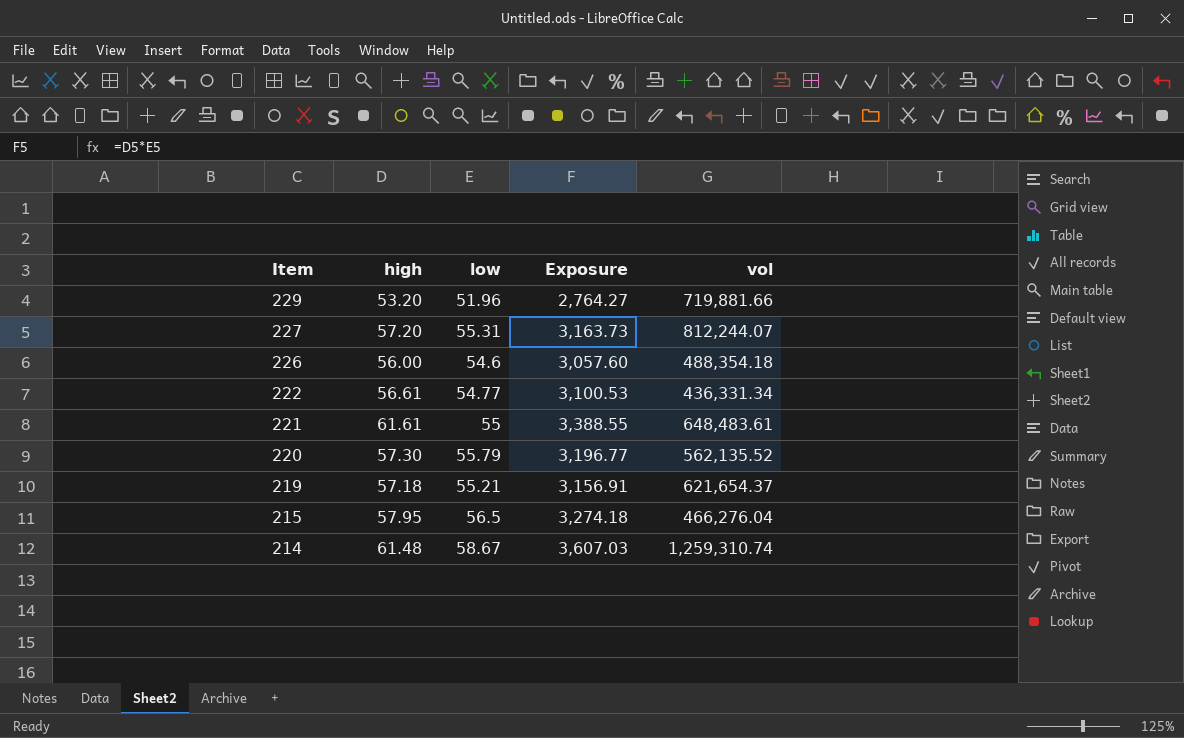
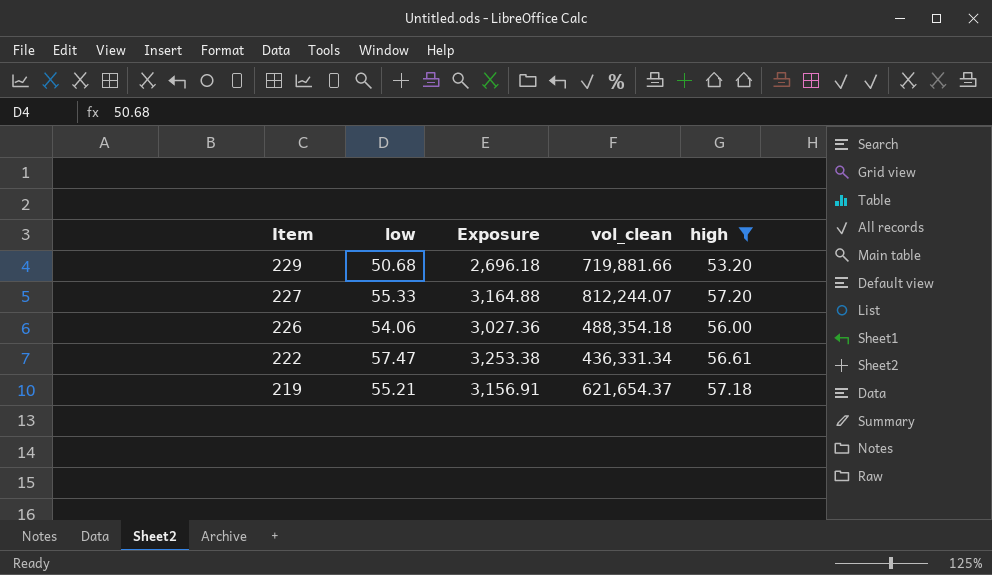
filter: none -> high <= 57.20
column name: vol -> vol_clean
column high | position: 2 -> 5
229 | low: 51.96 -> 50.68
229 | Exposure: 2,764.27 -> 2,696.18
227 | low: 55.31 -> 55.33
227 | Exposure: 3,163.73 -> 3,164.88
226 | low: 54.6 -> 54.06
226 | Exposure: 3,057.60 -> 3,027.36
222 | low: 54.77 -> 57.47
222 | Exposure: 3,100.53 -> 3,253.38

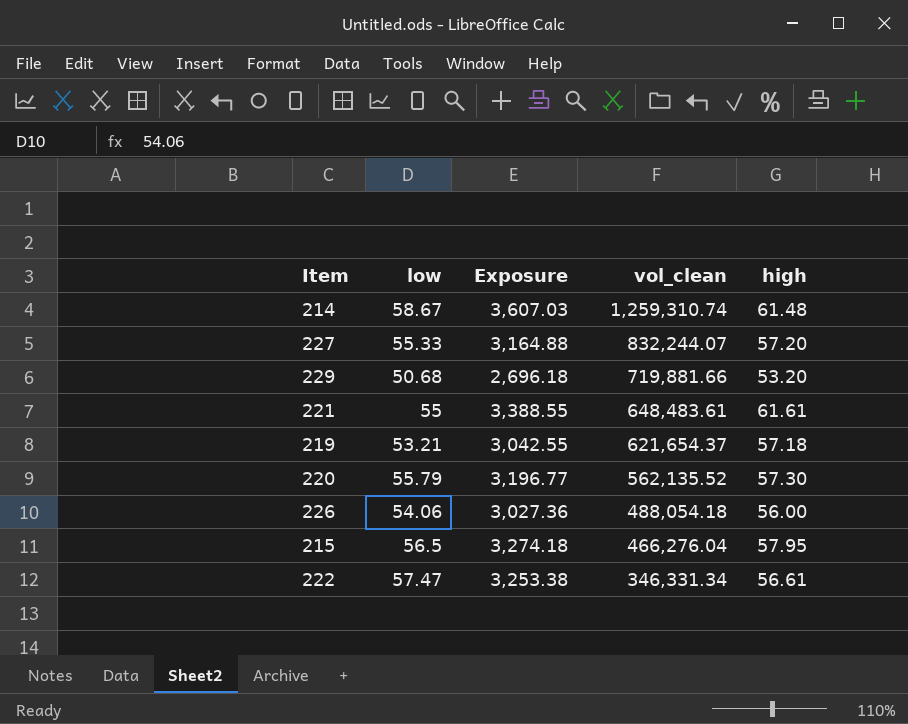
filter: high <= 57.20 -> none
row order: Item descending -> vol_clean descending
227 | vol_clean: 812,244.07 -> 832,244.07
219 | low: 55.21 -> 53.21
219 | Exposure: 3,156.91 -> 3,042.55
226 | vol_clean: 488,354.18 -> 488,054.18
222 | vol_clean: 436,331.34 -> 346,331.34

